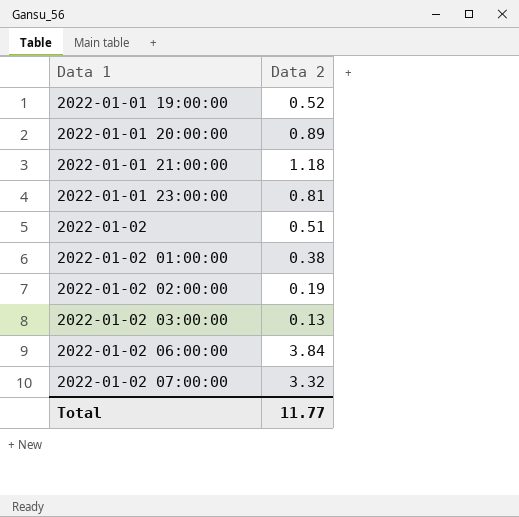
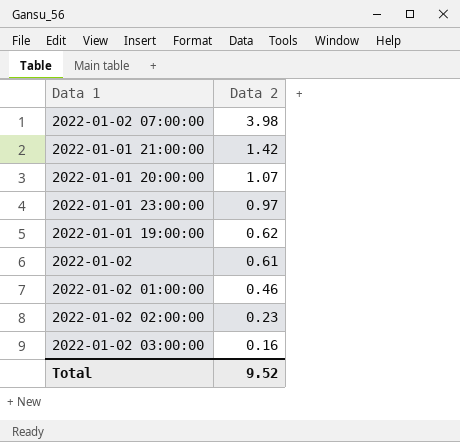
row order: Data 1 ascending -> Data 2 descending
row 2022-01-02 06:00:00: 3.84 -> none
2022-01-02 07:00:00 | Data 2: 3.32 -> 3.98
2022-01-01 21:00:00 | Data 2: 1.18 -> 1.42
2022-01-01 20:00:00 | Data 2: 0.89 -> 1.07
2022-01-01 23:00:00 | Data 2: 0.81 -> 0.97
2022-01-01 19:00:00 | Data 2: 0.52 -> 0.62
2022-01-02 | Data 2: 0.51 -> 0.61
2022-01-02 01:00:00 | Data 2: 0.38 -> 0.46
2022-01-02 02:00:00 | Data 2: 0.19 -> 0.23
2022-01-02 03:00:00 | Data 2: 0.13 -> 0.16
Total | Data 2: 11.77 -> 9.52

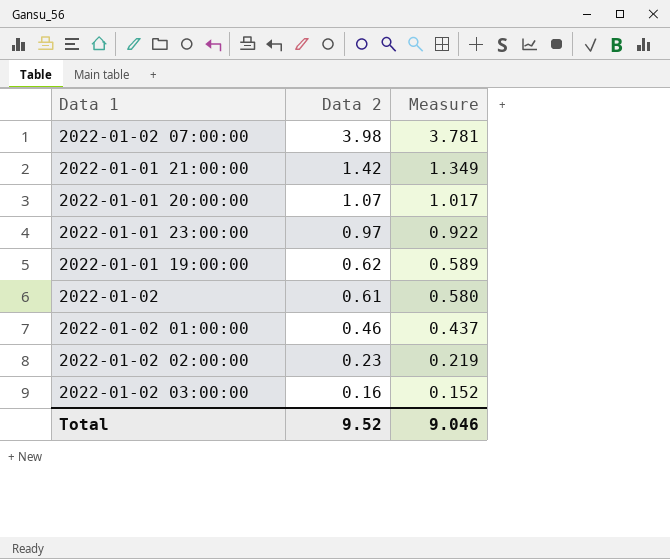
column Measure | formula: none -> [Data 2] * 0.95

